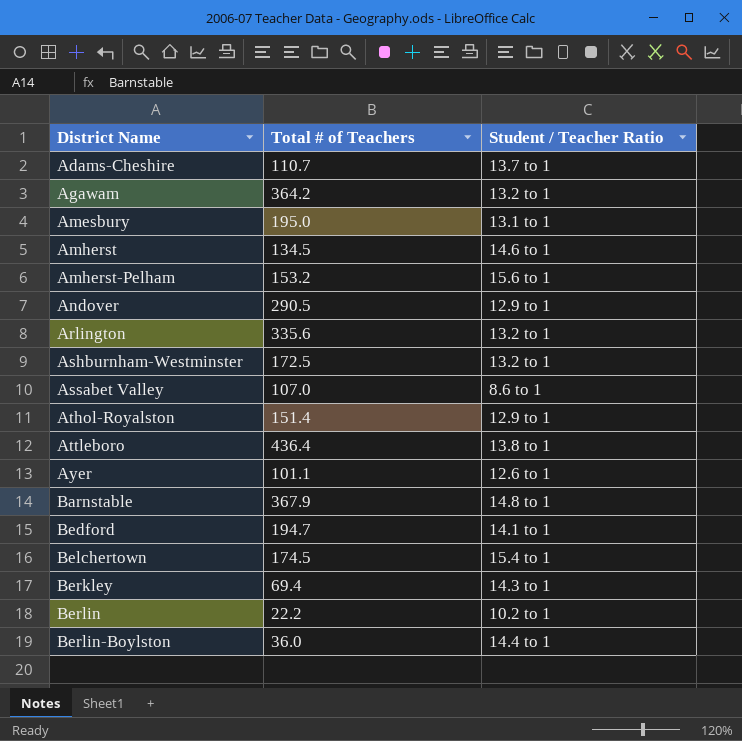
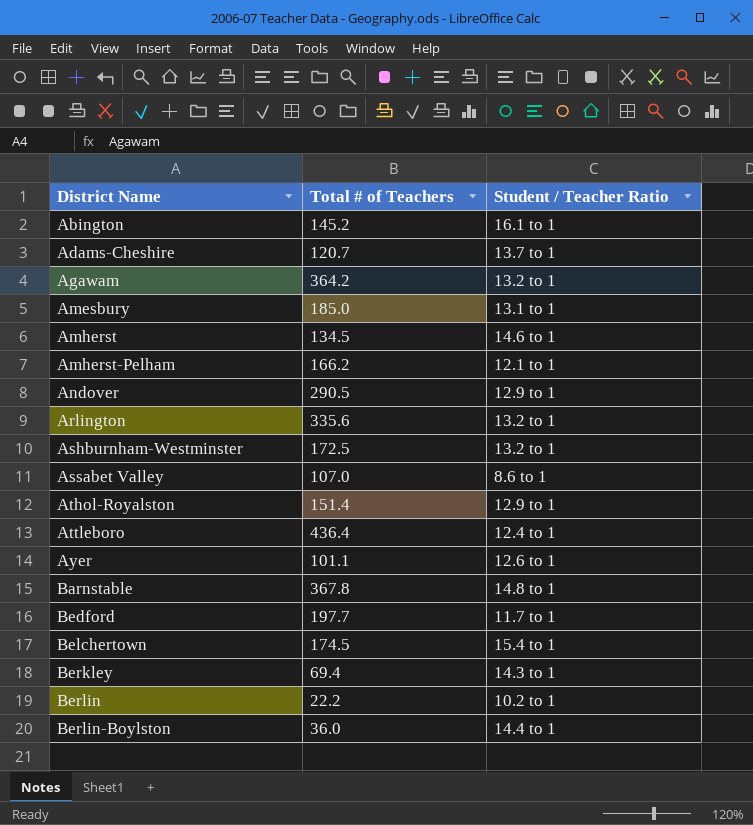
row Abington: none -> 145.2 | 16.1 to 1
Adams-Cheshire | Total # of Teachers: 110.7 -> 120.7
Amesbury | Total # of Teachers: 195.0 -> 185.0
Amherst-Pelham | Total # of Teachers: 153.2 -> 166.2
Amherst-Pelham | Student / Teacher Ratio: 15.6 to 1 -> 12.1 to 1
Attleboro | Student / Teacher Ratio: 13.8 to 1 -> 12.4 to 1
Barnstable | Total # of Teachers: 367.9 -> 367.8
Bedford | Total # of Teachers: 194.7 -> 197.7
Bedford | Student / Teacher Ratio: 14.1 to 1 -> 11.7 to 1

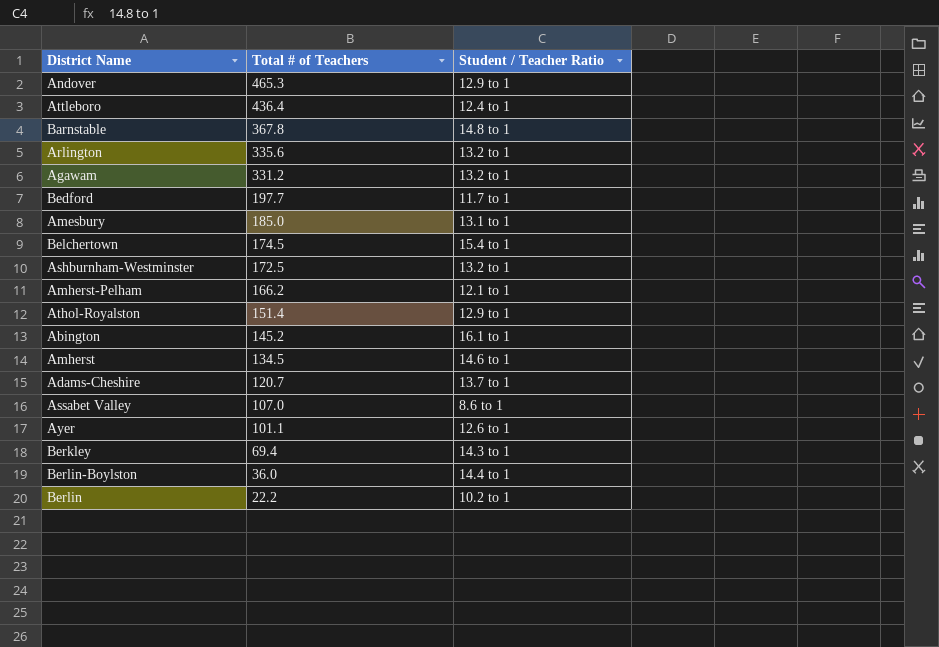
row order: District Name ascending -> Total # of Teachers descending
Andover | Total # of Teachers: 290.5 -> 465.3
Agawam | Total # of Teachers: 364.2 -> 331.2

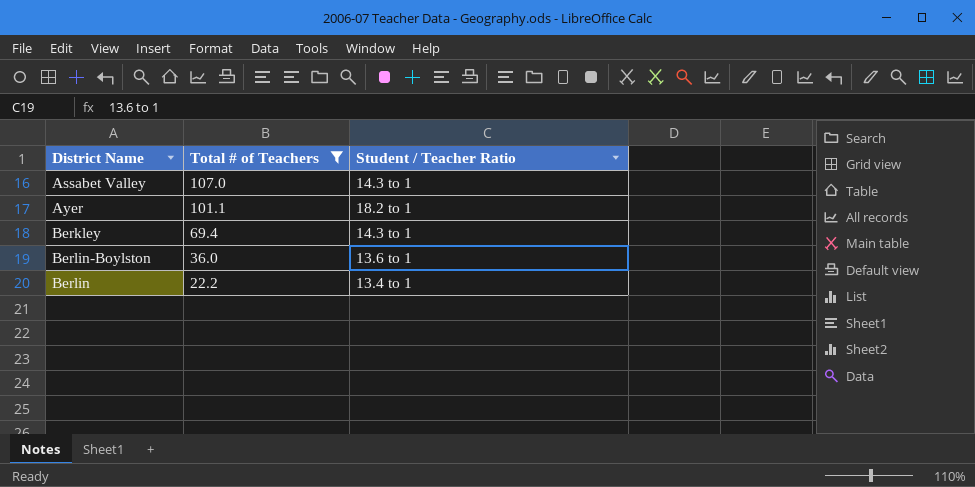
filter: none -> Total # of Teachers <= 107.0
Assabet Valley | Student / Teacher Ratio: 8.6 to 1 -> 14.3 to 1
Ayer | Student / Teacher Ratio: 12.6 to 1 -> 18.2 to 1
Berlin-Boylston | Student / Teacher Ratio: 14.4 to 1 -> 13.6 to 1
Berlin | Student / Teacher Ratio: 10.2 to 1 -> 13.4 to 1

